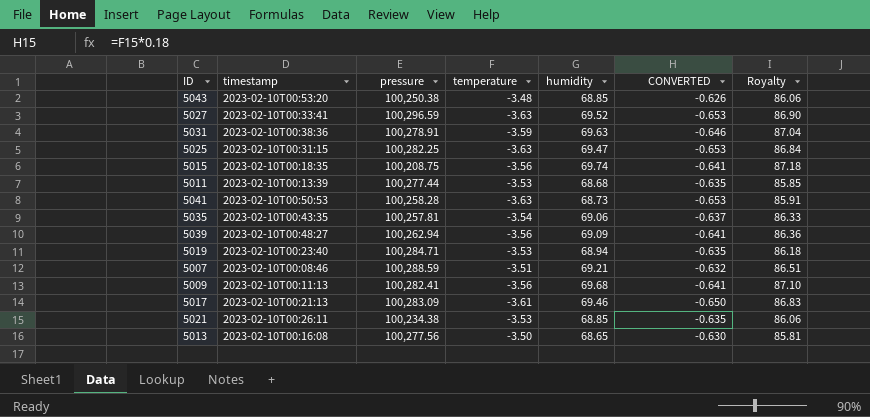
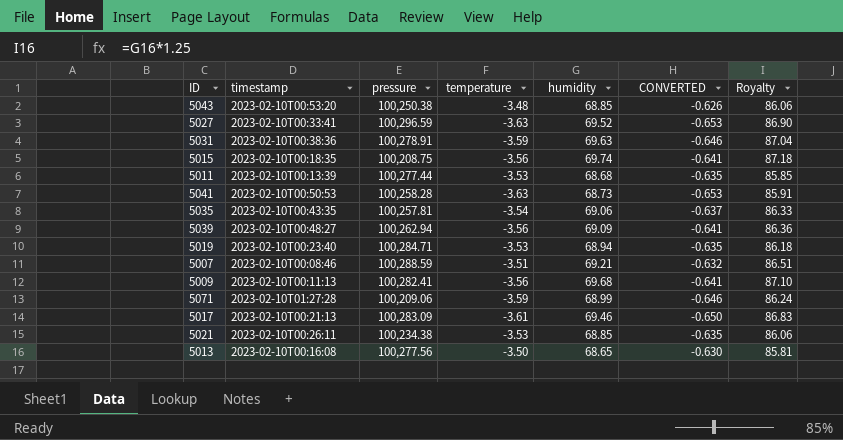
row 5025: 2023-02-10T00:31:15 | 100,282.25 | -3.63 | 69.47 | -0.653 | 86.84 -> none
row 5071: none -> 2023-02-10T01:27:28 | 100,209.06 | -3.59 | 68.99 | -0.646 | 86.24

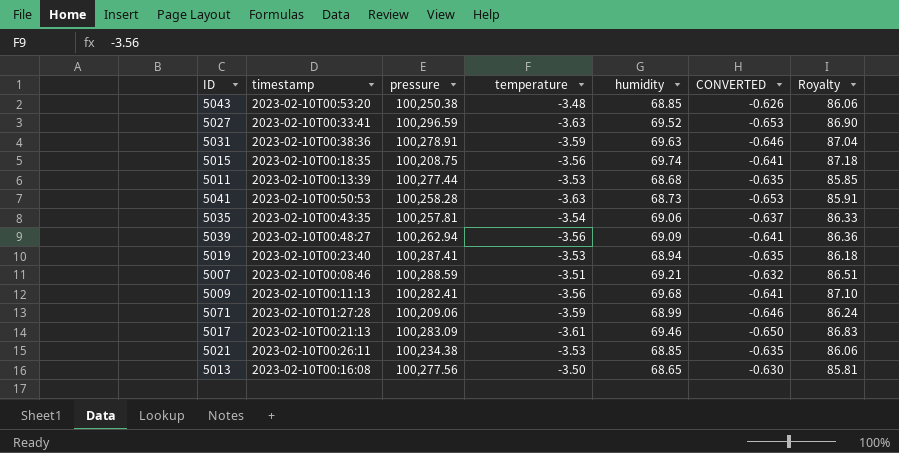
5019 | pressure: 100,284.71 -> 100,287.41

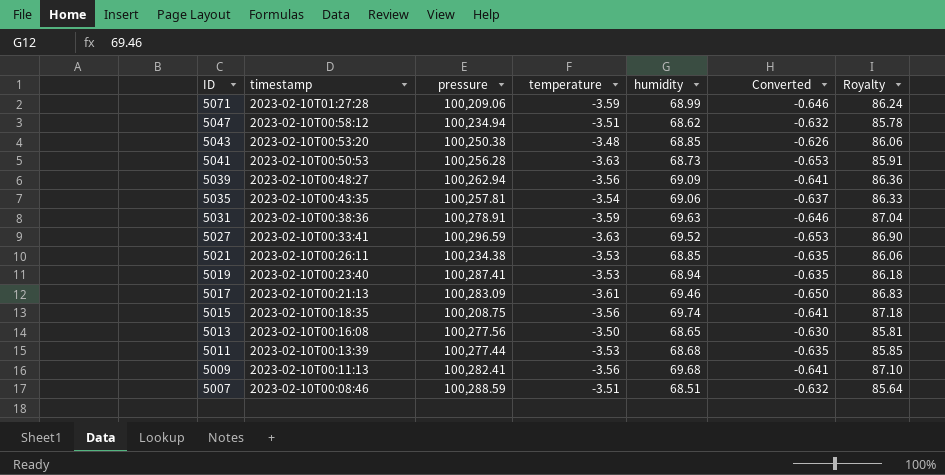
row order: none -> ID descending
column name: CONVERTED -> Converted
row 5047: none -> 2023-02-10T00:58:12 | 100,234.94 | -3.51 | 68.62 | -0.632 | 85.78
5041 | pressure: 100,258.28 -> 100,256.28
5007 | humidity: 69.21 -> 68.51
5007 | Royalty: 86.51 -> 85.64

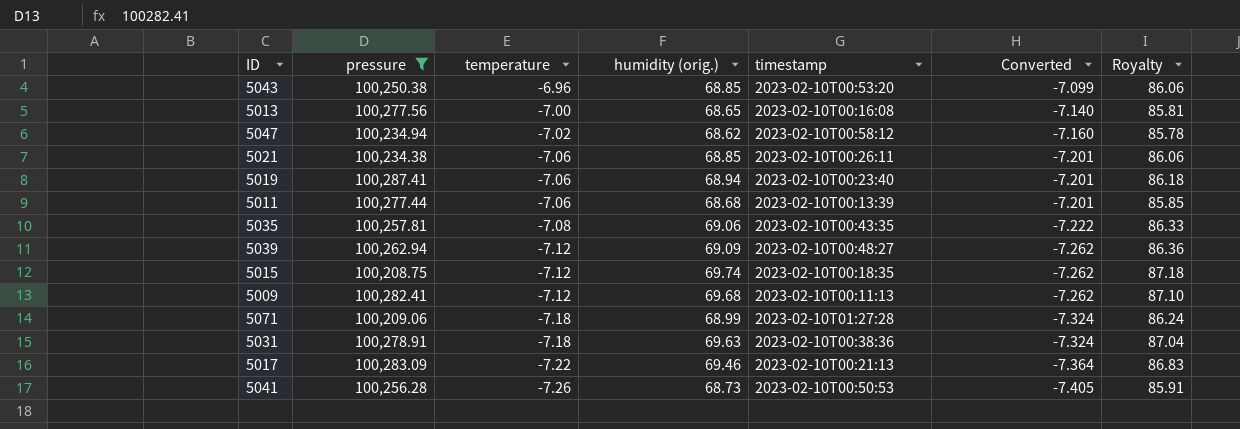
filter: none -> pressure <= 100,287.41
row order: ID descending -> temperature descending
column name: humidity -> humidity (orig.)
column timestamp | position: 2 -> 5
column Converted | formula: [temperature] * 0.18 -> [temperature] * 1.02
5043 | temperature: -3.48 -> -6.96
5013 | temperature: -3.50 -> -7.00
5047 | temperature: -3.51 -> -7.02
5021 | temperature: -3.53 -> -7.06
5019 | temperature: -3.53 -> -7.06
5011 | temperature: -3.53 -> -7.06
5035 | temperature: -3.54 -> -7.08
5039 | temperature: -3.56 -> -7.12
5015 | temperature: -3.56 -> -7.12
5009 | temperature: -3.56 -> -7.12
5071 | temperature: -3.59 -> -7.18
5031 | temperature: -3.59 -> -7.18
5017 | temperature: -3.61 -> -7.22
5041 | temperature: -3.63 -> -7.26

